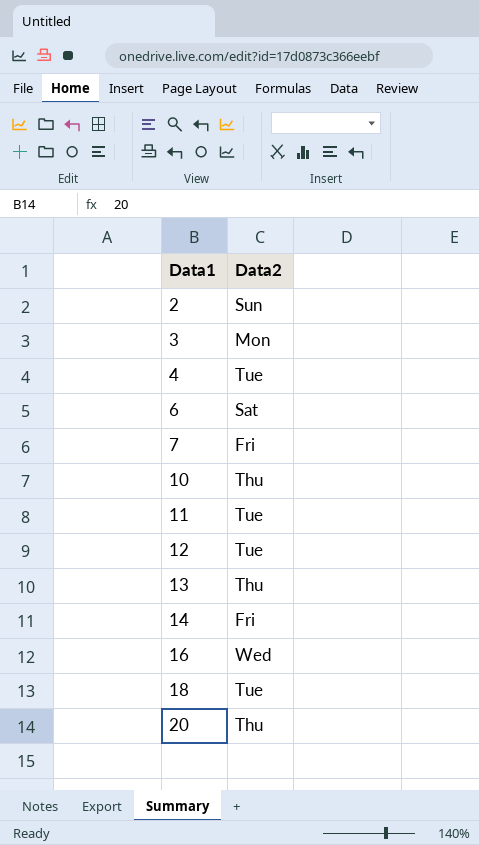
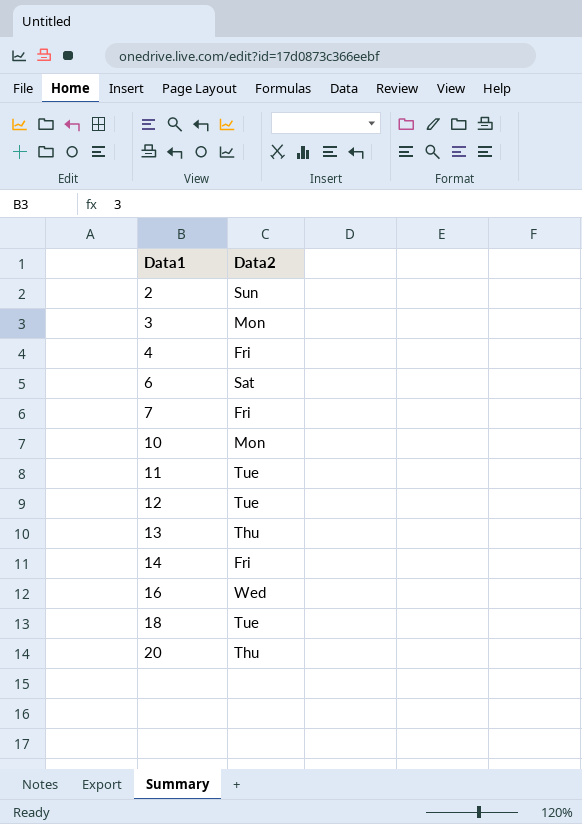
4 | Data2: Tue -> Fri
10 | Data2: Thu -> Mon

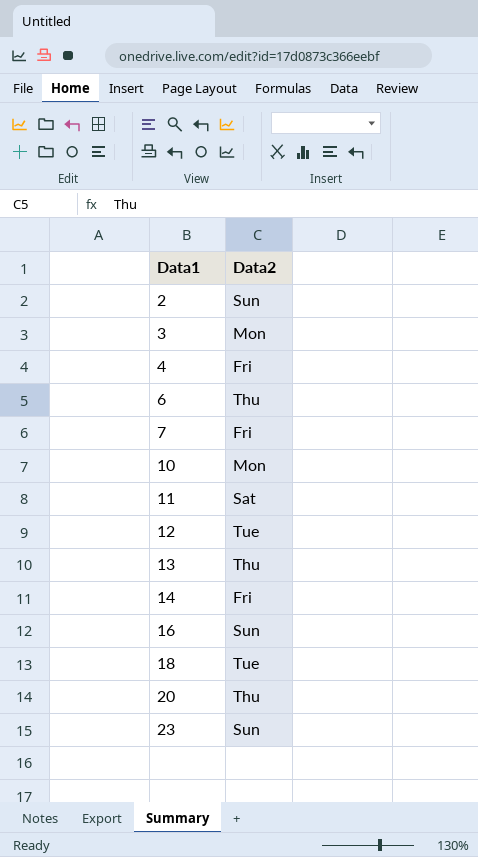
6 | Data2: Sat -> Thu
11 | Data2: Tue -> Sat
16 | Data2: Wed -> Sun
row 23: none -> Sun

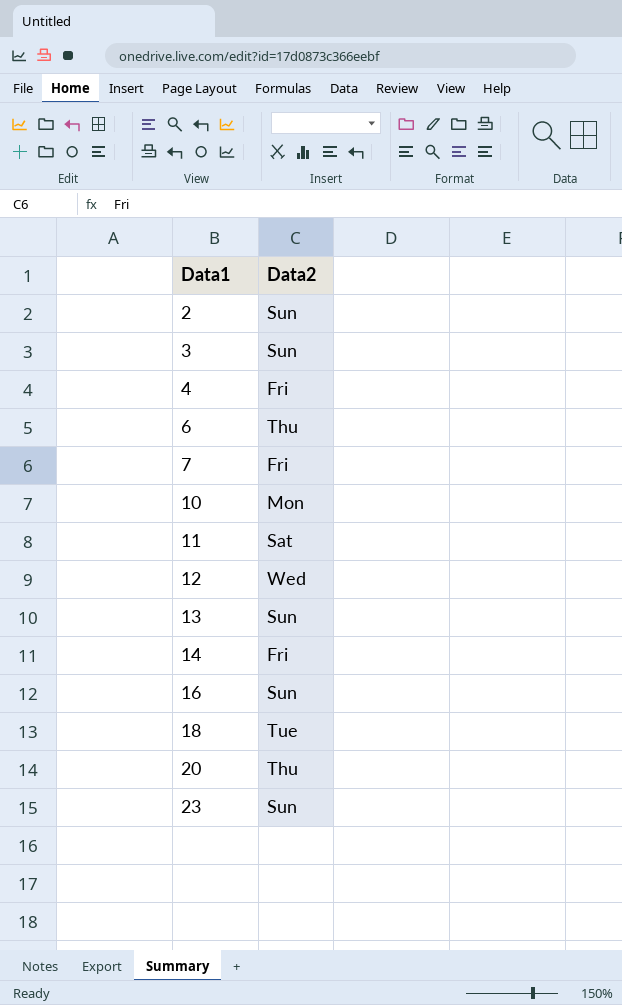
3 | Data2: Mon -> Sun
12 | Data2: Tue -> Wed
13 | Data2: Thu -> Sun

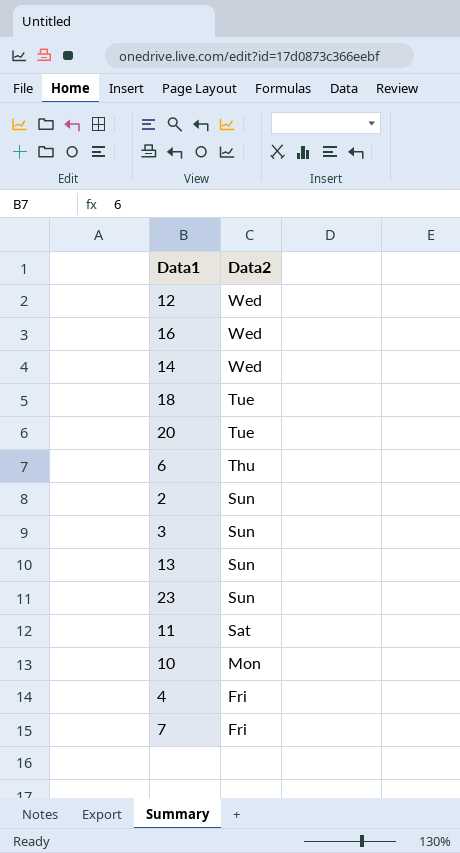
row order: Data1 ascending -> Data2 descending
16 | Data2: Sun -> Wed
14 | Data2: Fri -> Wed
20 | Data2: Thu -> Tue

